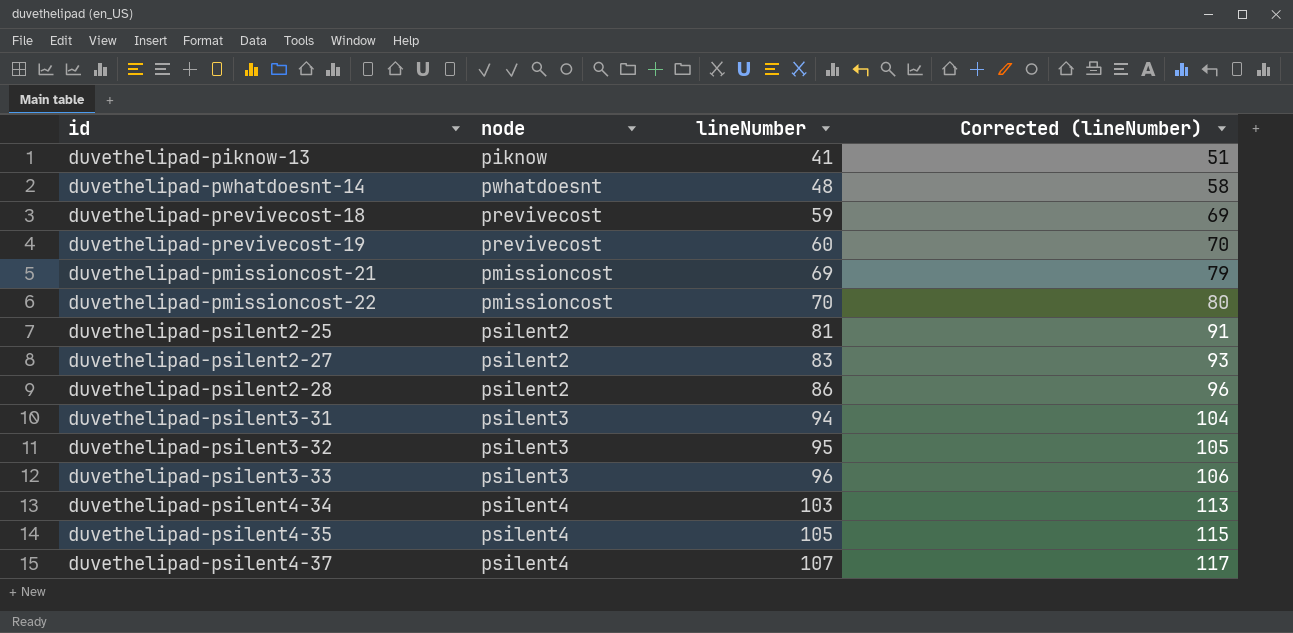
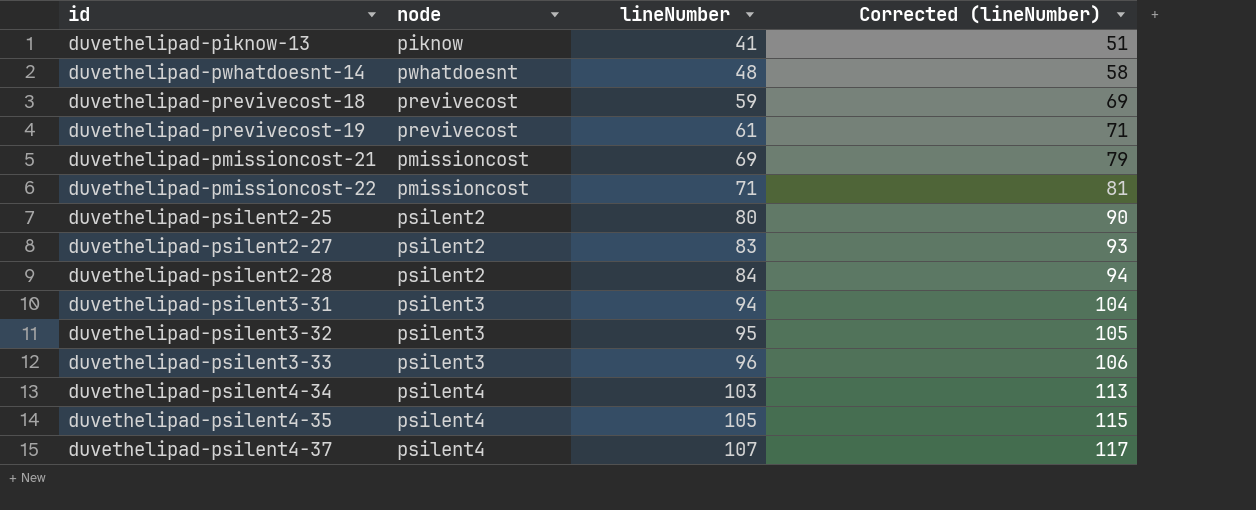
duvethelipad-previvecost-19 | lineNumber: 60 -> 61
duvethelipad-previvecost-19 | Corrected (lineNumber): 70 -> 71
duvethelipad-pmissioncost-22 | lineNumber: 70 -> 71
duvethelipad-pmissioncost-22 | Corrected (lineNumber): 80 -> 81
duvethelipad-psilent2-25 | lineNumber: 81 -> 80
duvethelipad-psilent2-25 | Corrected (lineNumber): 91 -> 90
duvethelipad-psilent2-28 | lineNumber: 86 -> 84
duvethelipad-psilent2-28 | Corrected (lineNumber): 96 -> 94

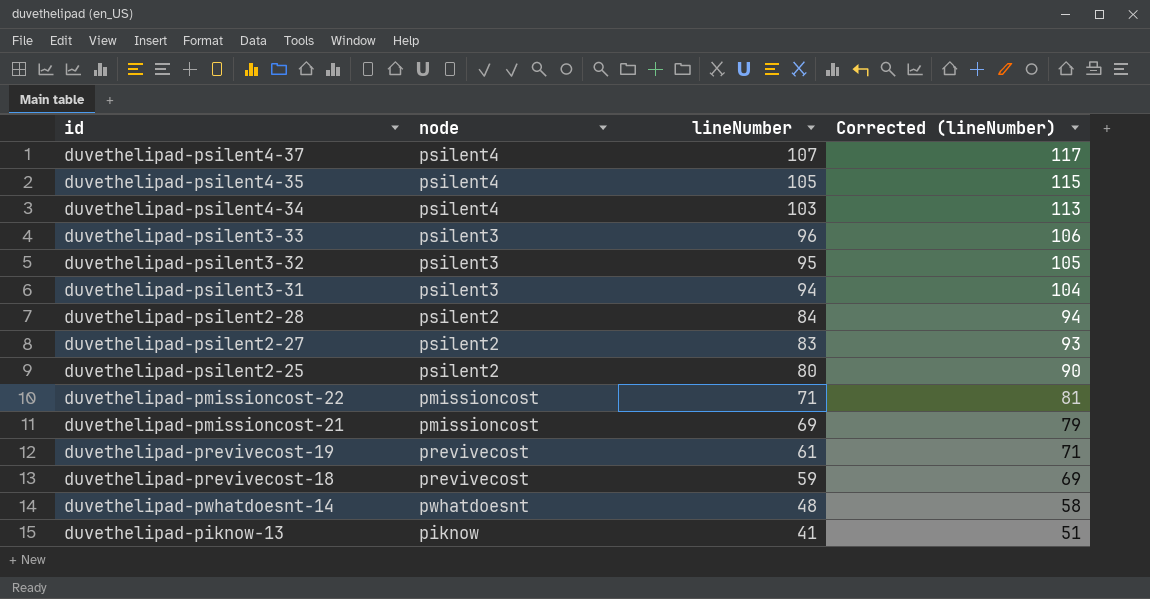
row order: lineNumber ascending -> lineNumber descending

